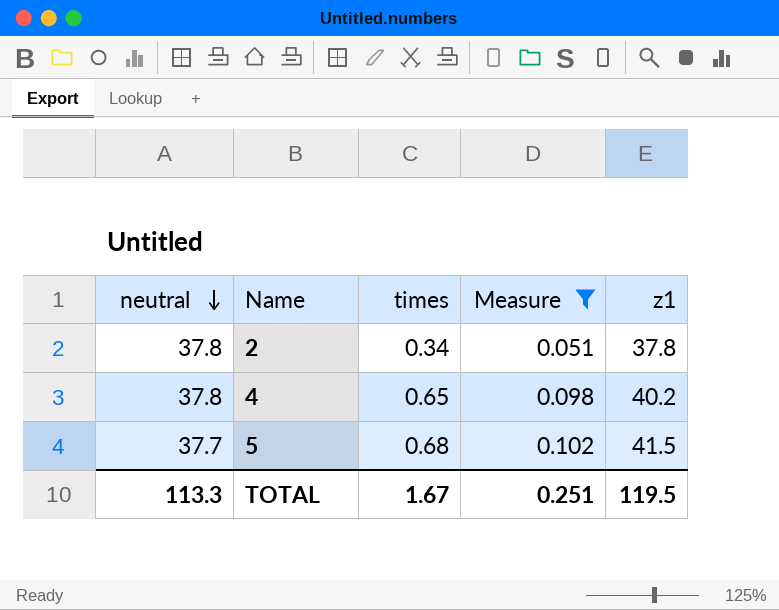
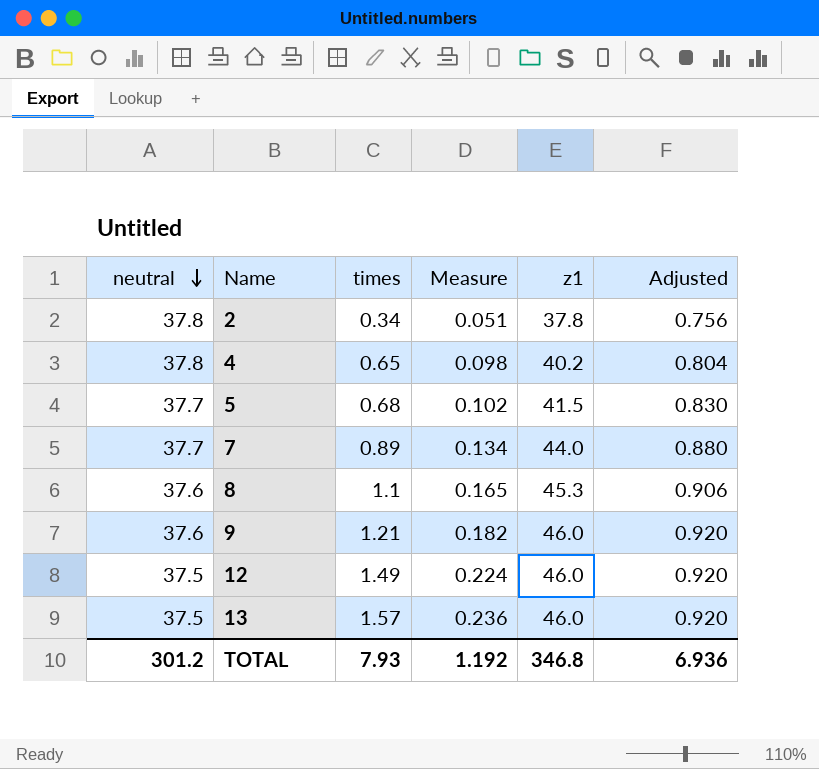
filter: Measure <= 0.102 -> none
column Adjusted | formula: none -> [z1] * 0.02
TOTAL | neutral: 113.3 -> 301.2
TOTAL | times: 1.67 -> 7.93
TOTAL | Measure: 0.251 -> 1.192
TOTAL | z1: 119.5 -> 346.8

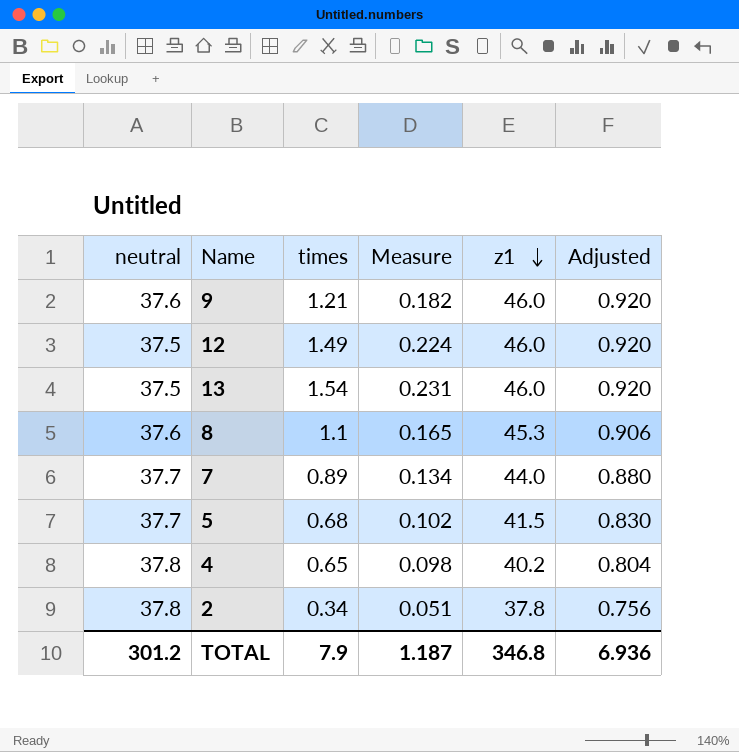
row order: neutral descending -> z1 descending
13 | times: 1.57 -> 1.54
13 | Measure: 0.236 -> 0.231
TOTAL | times: 7.93 -> 7.9
TOTAL | Measure: 1.192 -> 1.187

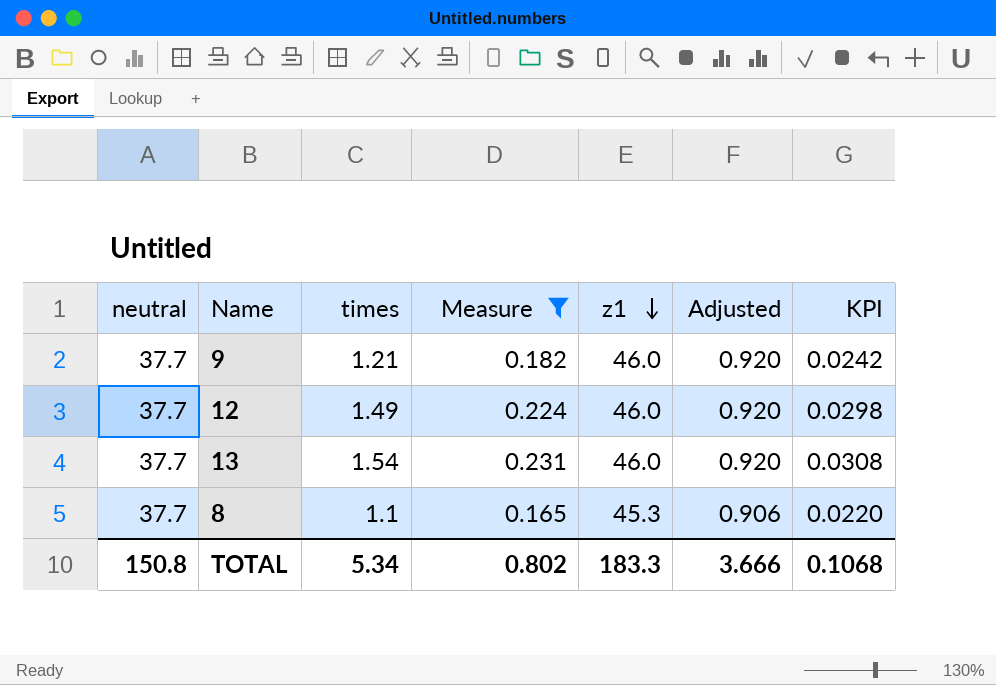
filter: none -> Measure >= 0.165
column KPI | formula: none -> [times] * 0.02
9 | neutral: 37.6 -> 37.7
12 | neutral: 37.5 -> 37.7
13 | neutral: 37.5 -> 37.7
8 | neutral: 37.6 -> 37.7
TOTAL | neutral: 301.2 -> 150.8
TOTAL | times: 7.9 -> 5.34
TOTAL | Measure: 1.187 -> 0.802
TOTAL | z1: 346.8 -> 183.3
TOTAL | Adjusted: 6.936 -> 3.666

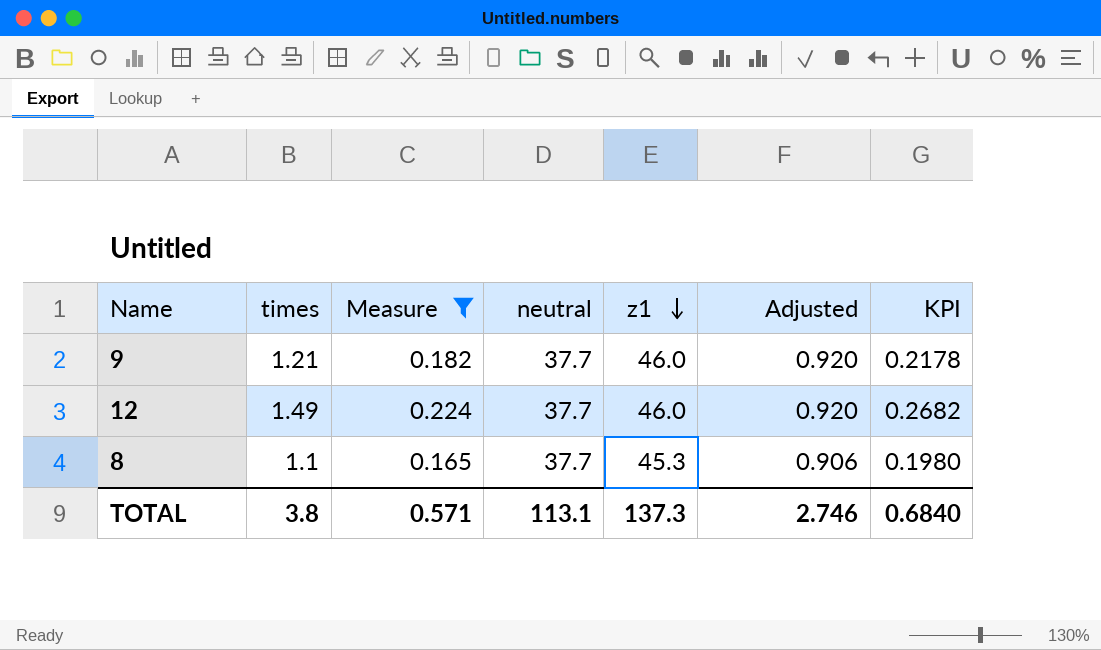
column neutral | position: 1 -> 4
column KPI | formula: [times] * 0.02 -> [times] * 0.18
row 13: 37.7 | 1.54 | 0.231 | 46.0 | 0.920 | 0.0308 -> none
TOTAL | times: 5.34 -> 3.8
TOTAL | Measure: 0.802 -> 0.571
TOTAL | neutral: 150.8 -> 113.1
TOTAL | z1: 183.3 -> 137.3
TOTAL | Adjusted: 3.666 -> 2.746
TOTAL | KPI: 0.1068 -> 0.6840

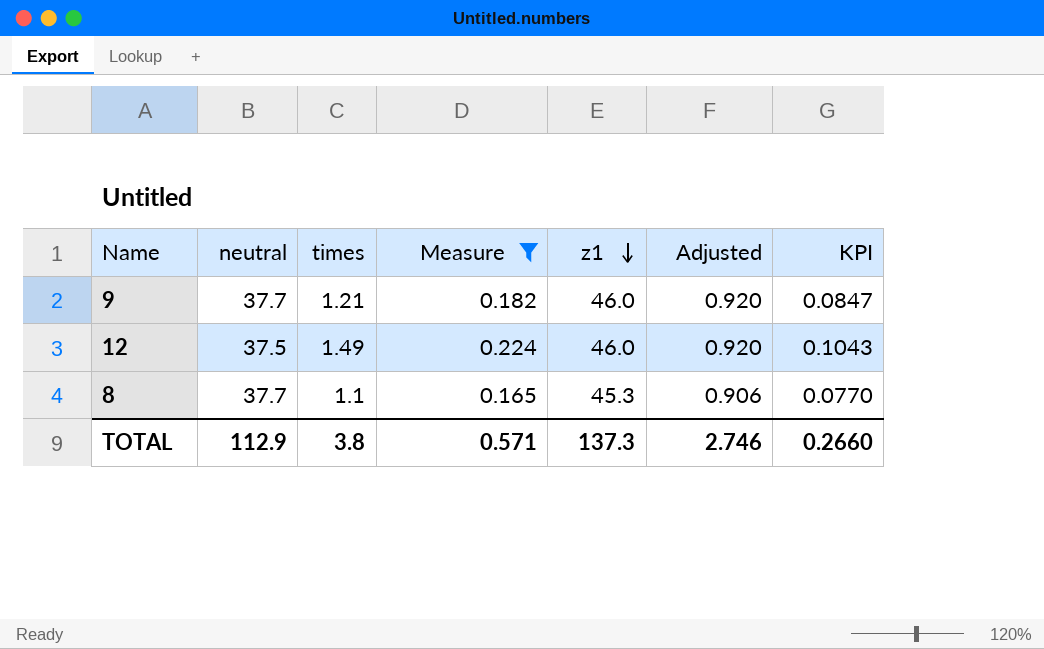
column neutral | position: 4 -> 2
column KPI | formula: [times] * 0.18 -> [times] * 0.07
12 | neutral: 37.7 -> 37.5
TOTAL | neutral: 113.1 -> 112.9
TOTAL | KPI: 0.6840 -> 0.2660

